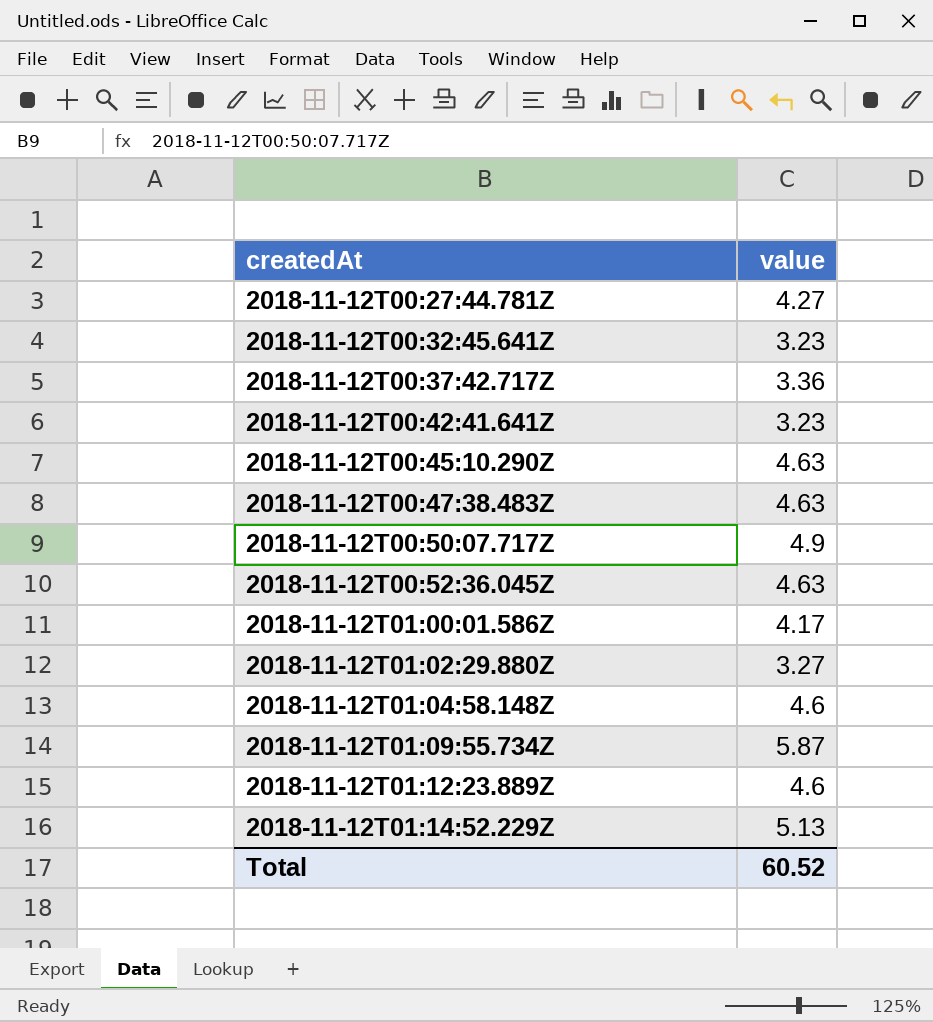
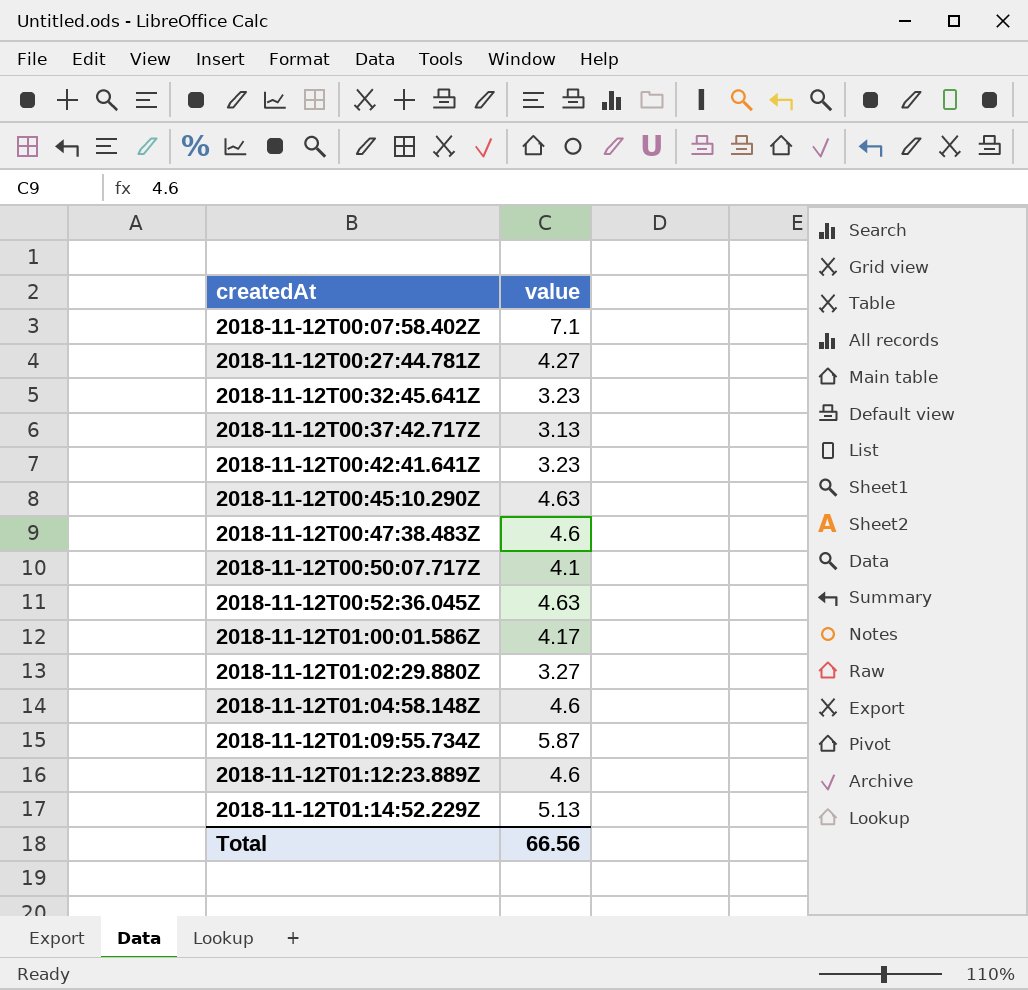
row 2018-11-12T00:07:58.402Z: none -> 7.1
2018-11-12T00:37:42.717Z | value: 3.36 -> 3.13
2018-11-12T00:47:38.483Z | value: 4.63 -> 4.6
2018-11-12T00:50:07.717Z | value: 4.9 -> 4.1
Total | value: 60.52 -> 66.56

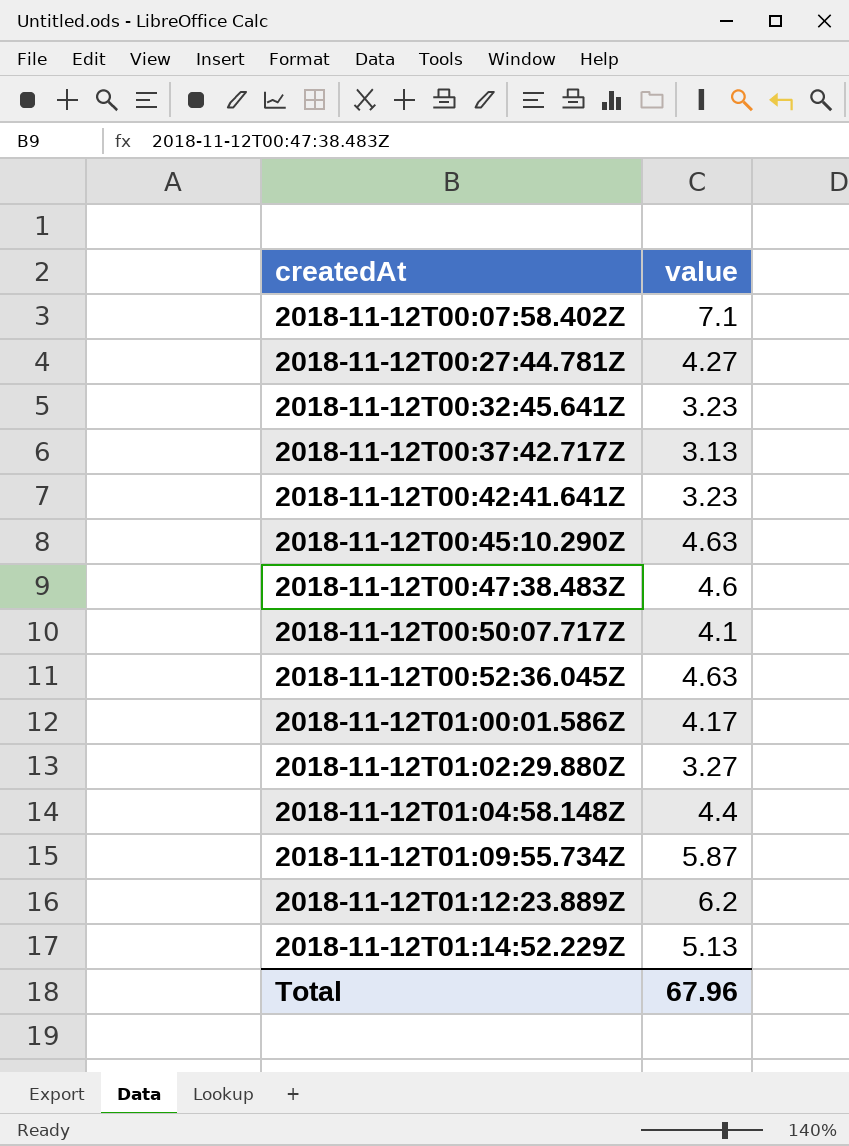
2018-11-12T01:04:58.148Z | value: 4.6 -> 4.4
2018-11-12T01:12:23.889Z | value: 4.6 -> 6.2
Total | value: 66.56 -> 67.96

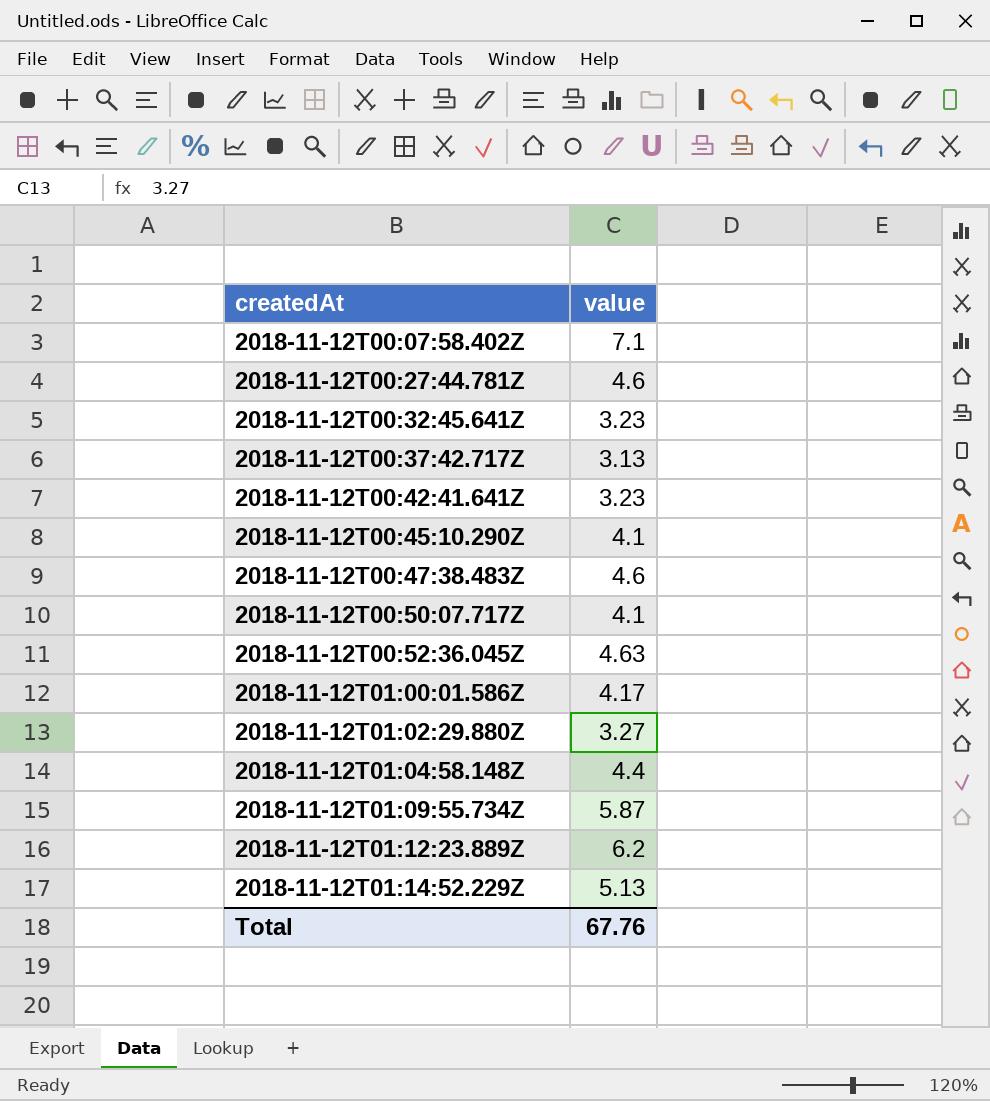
2018-11-12T00:27:44.781Z | value: 4.27 -> 4.6
2018-11-12T00:45:10.290Z | value: 4.63 -> 4.1
Total | value: 67.96 -> 67.76

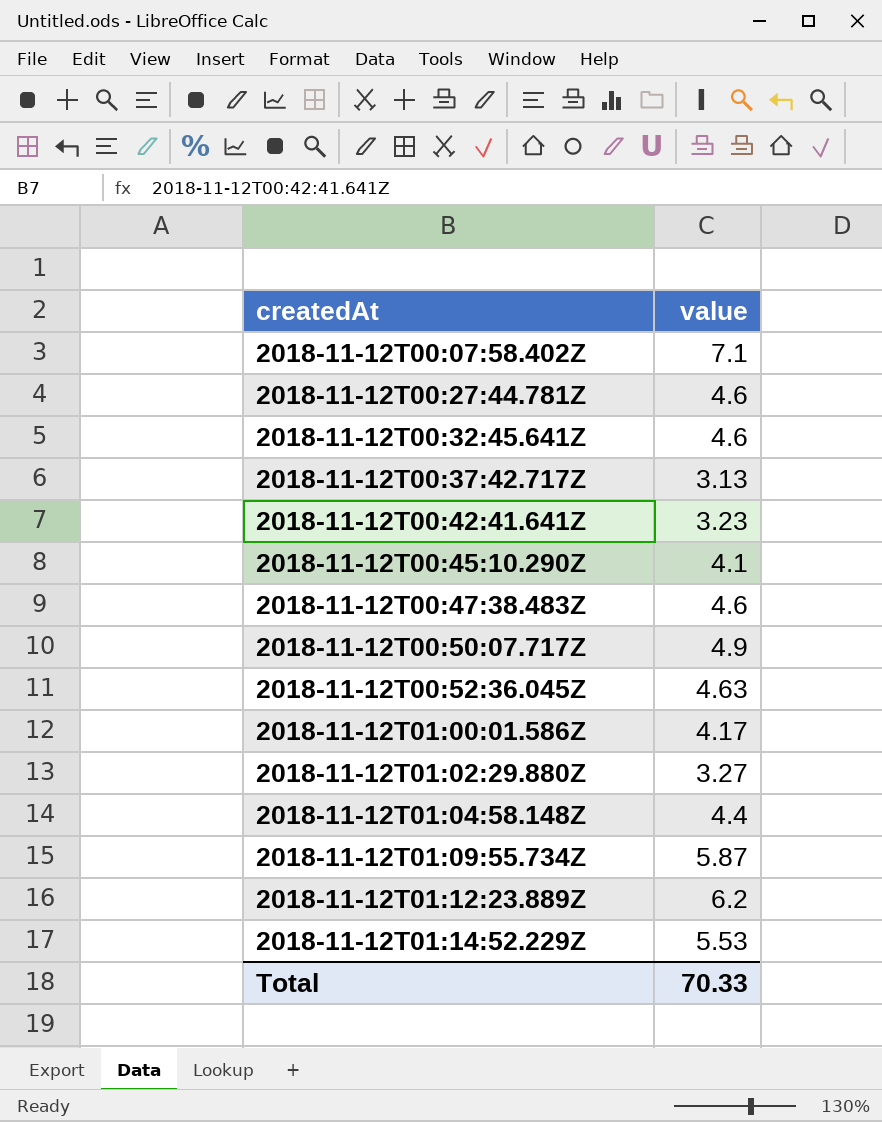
2018-11-12T00:32:45.641Z | value: 3.23 -> 4.6
2018-11-12T00:50:07.717Z | value: 4.1 -> 4.9
2018-11-12T01:14:52.229Z | value: 5.13 -> 5.53
Total | value: 67.76 -> 70.33

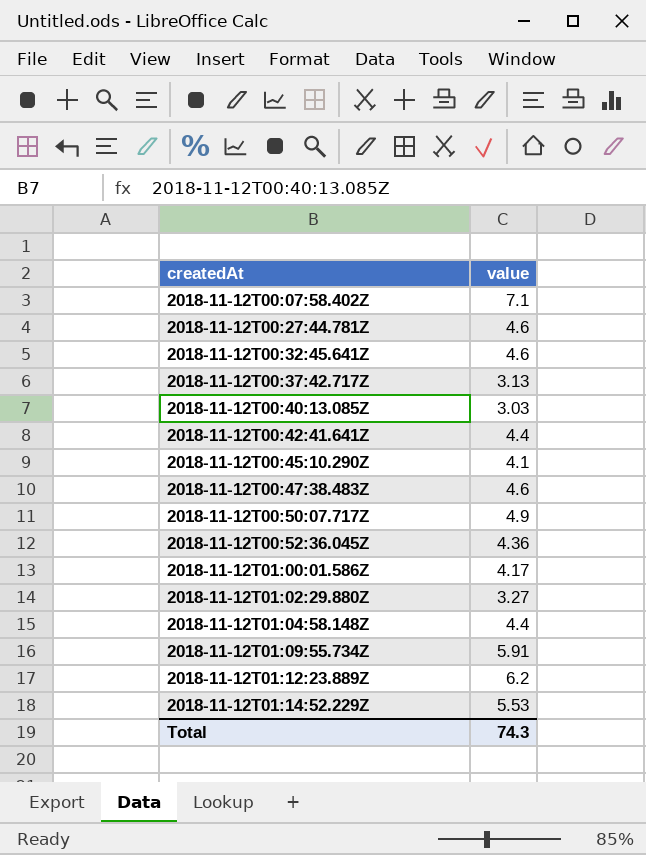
row 2018-11-12T00:40:13.085Z: none -> 3.03
2018-11-12T00:42:41.641Z | value: 3.23 -> 4.4
2018-11-12T00:52:36.045Z | value: 4.63 -> 4.36
2018-11-12T01:09:55.734Z | value: 5.87 -> 5.91
Total | value: 70.33 -> 74.3

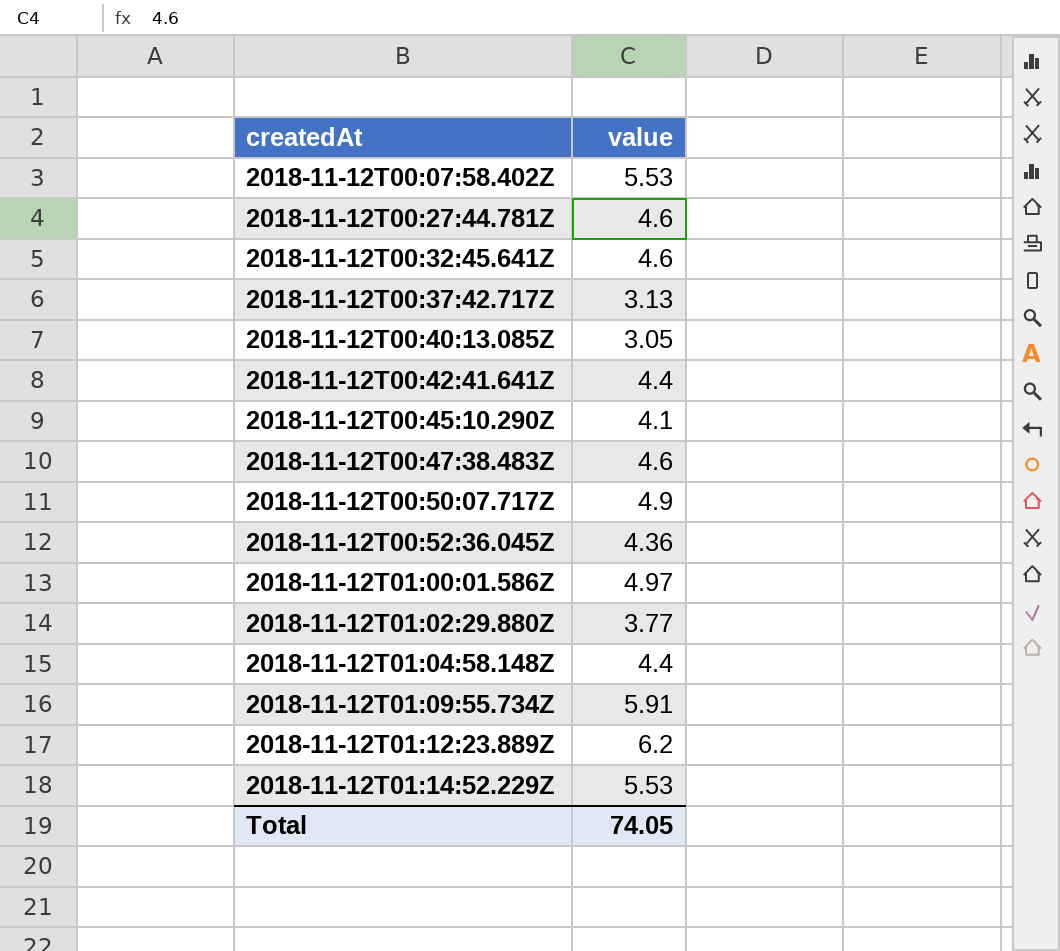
2018-11-12T00:07:58.402Z | value: 7.1 -> 5.53
2018-11-12T00:40:13.085Z | value: 3.03 -> 3.05
2018-11-12T01:00:01.586Z | value: 4.17 -> 4.97
2018-11-12T01:02:29.880Z | value: 3.27 -> 3.77
Total | value: 74.3 -> 74.05

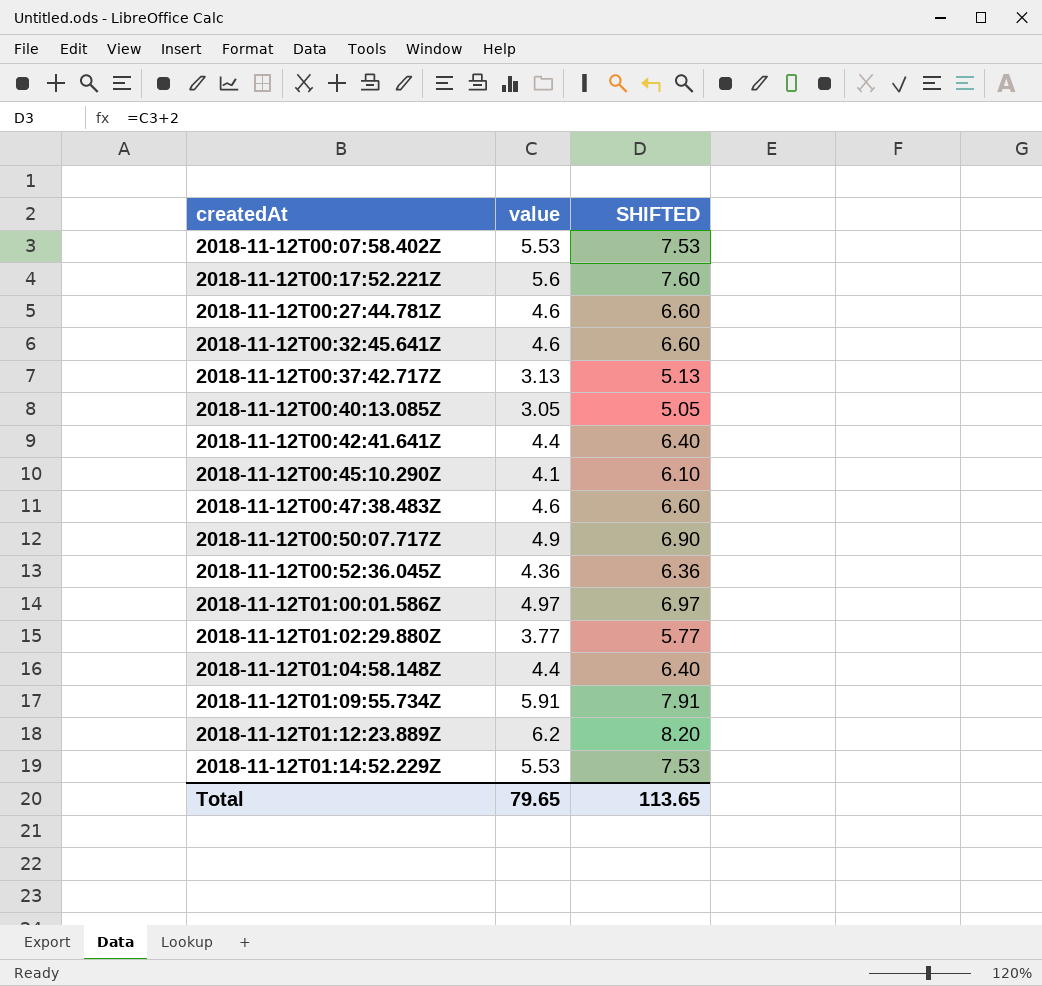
column SHIFTED | formula: none -> [value] + 2
row 2018-11-12T00:17:52.221Z: none -> 5.6 | 7.60
Total | value: 74.05 -> 79.65

